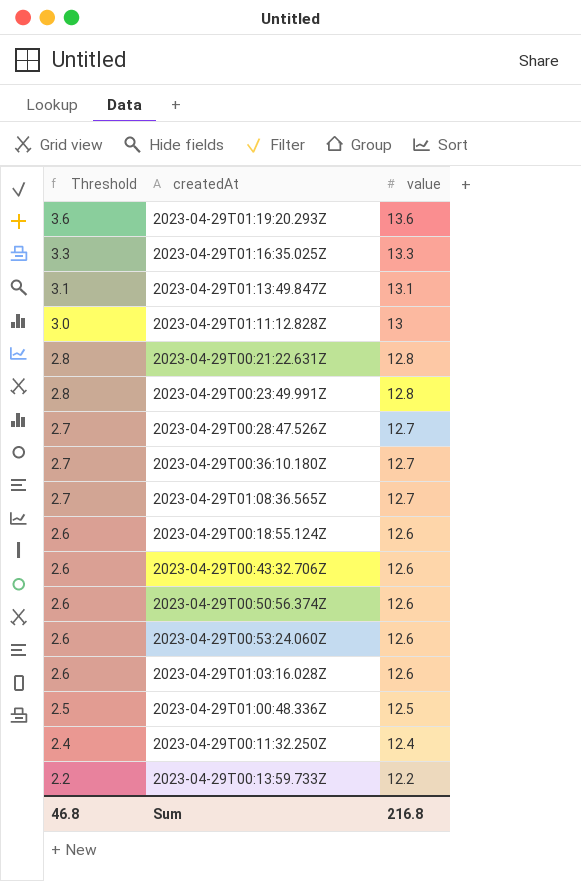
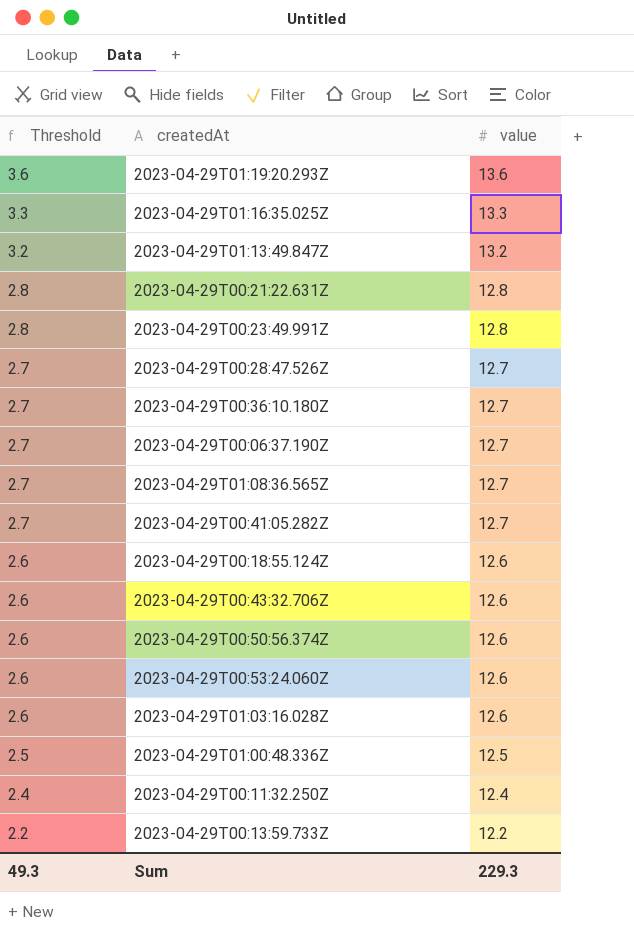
row 2023-04-29T01:11:12.828Z: 3.0 | 13 -> none
2023-04-29T01:13:49.847Z | Threshold: 3.1 -> 3.2
2023-04-29T01:13:49.847Z | value: 13.1 -> 13.2
row 2023-04-29T00:06:37.190Z: none -> 2.7 | 12.7
row 2023-04-29T00:41:05.282Z: none -> 2.7 | 12.7
Sum | Threshold: 46.8 -> 49.3
Sum | value: 216.8 -> 229.3

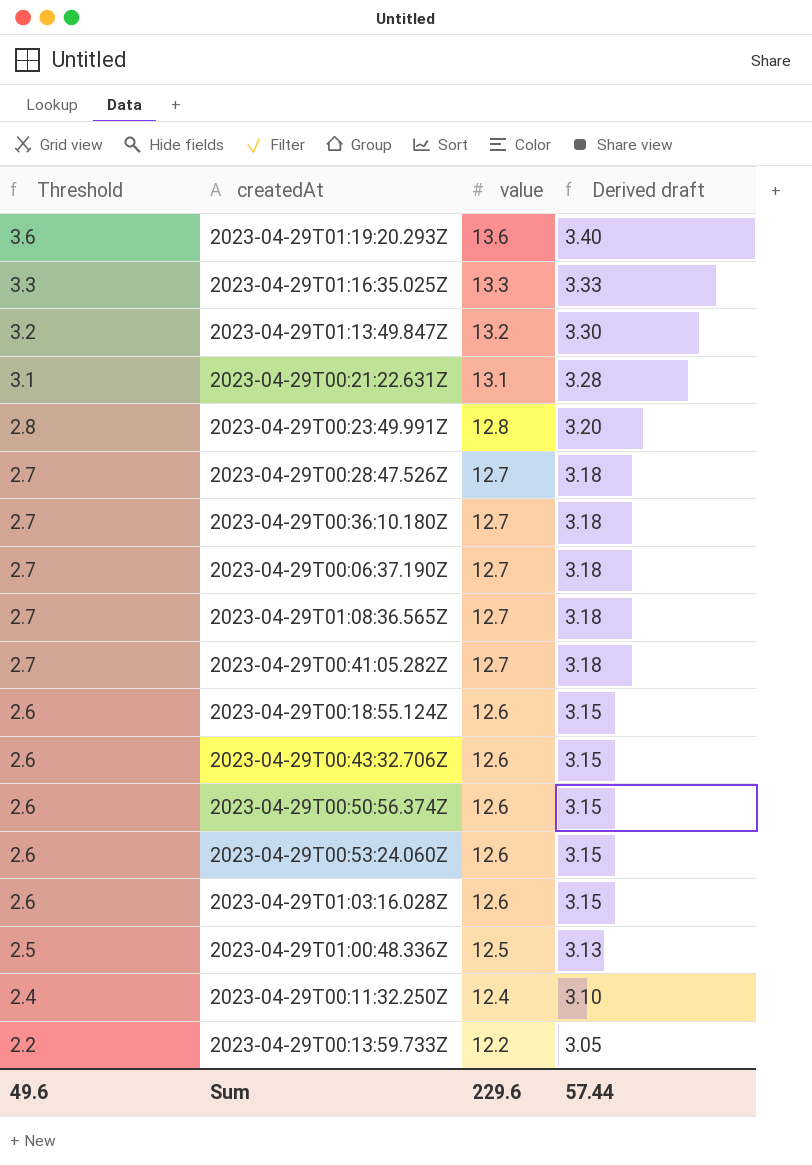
column Derived draft | formula: none -> [value] * 0.25
2023-04-29T00:21:22.631Z | Threshold: 2.8 -> 3.1
2023-04-29T00:21:22.631Z | value: 12.8 -> 13.1
Sum | Threshold: 49.3 -> 49.6
Sum | value: 229.3 -> 229.6

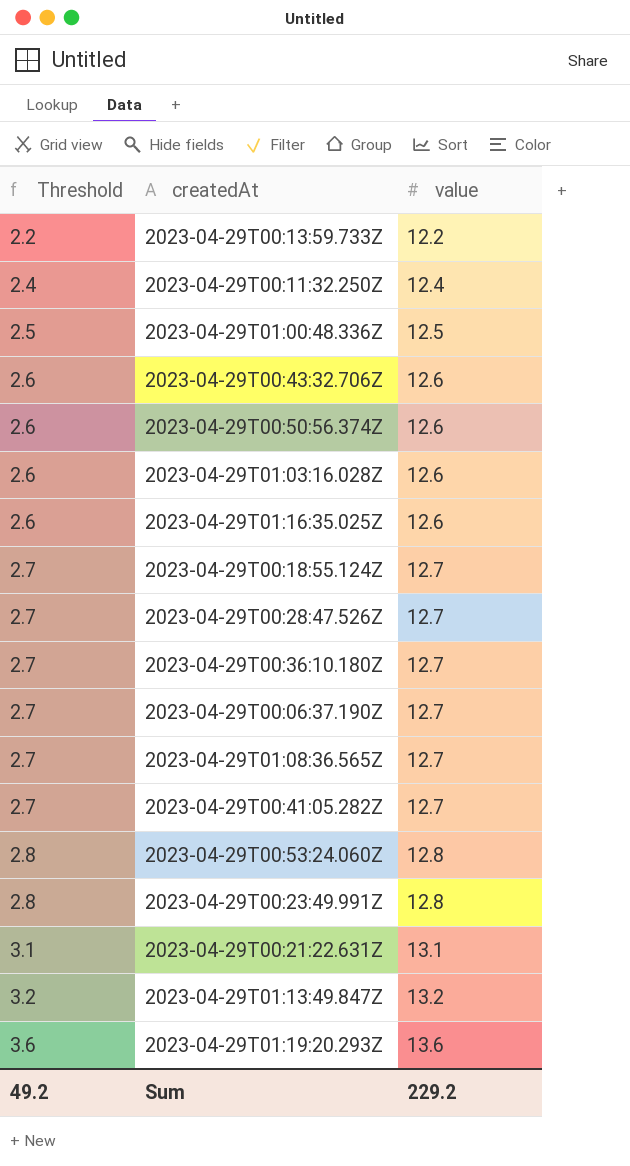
row order: Threshold descending -> Threshold ascending
column Derived draft | formula: [value] * 0.25 -> none
2023-04-29T01:16:35.025Z | Threshold: 3.3 -> 2.6
2023-04-29T01:16:35.025Z | value: 13.3 -> 12.6
2023-04-29T00:18:55.124Z | Threshold: 2.6 -> 2.7
2023-04-29T00:18:55.124Z | value: 12.6 -> 12.7
2023-04-29T00:53:24.060Z | Threshold: 2.6 -> 2.8
2023-04-29T00:53:24.060Z | value: 12.6 -> 12.8
Sum | Threshold: 49.6 -> 49.2
Sum | value: 229.6 -> 229.2

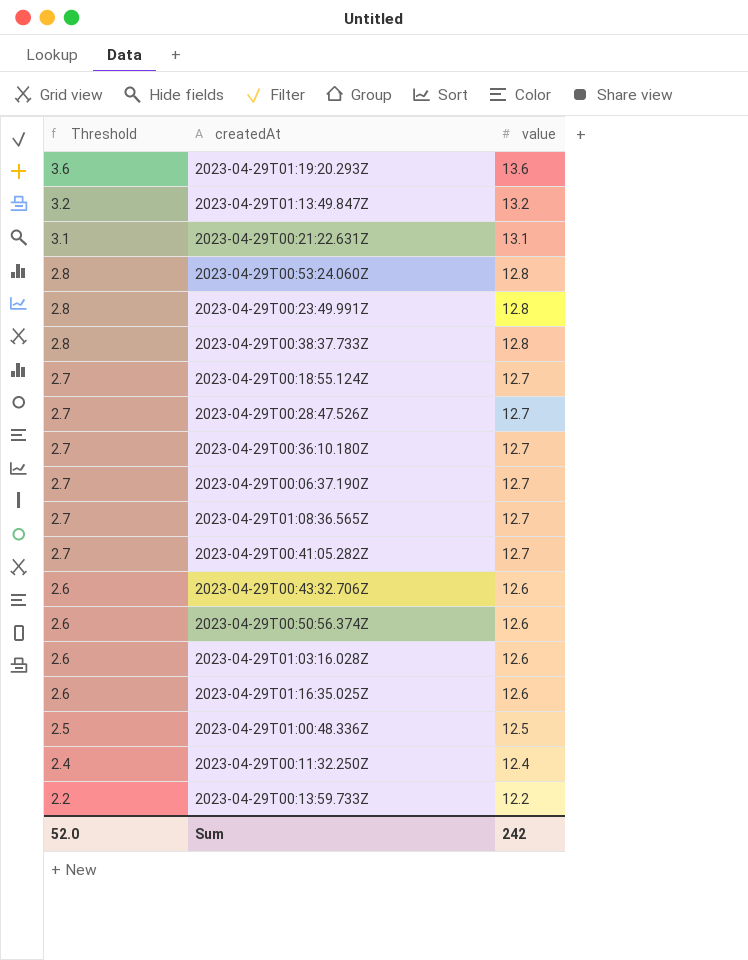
row order: Threshold ascending -> Threshold descending
row 2023-04-29T00:38:37.733Z: none -> 2.8 | 12.8
Sum | Threshold: 49.2 -> 52.0
Sum | value: 229.2 -> 242

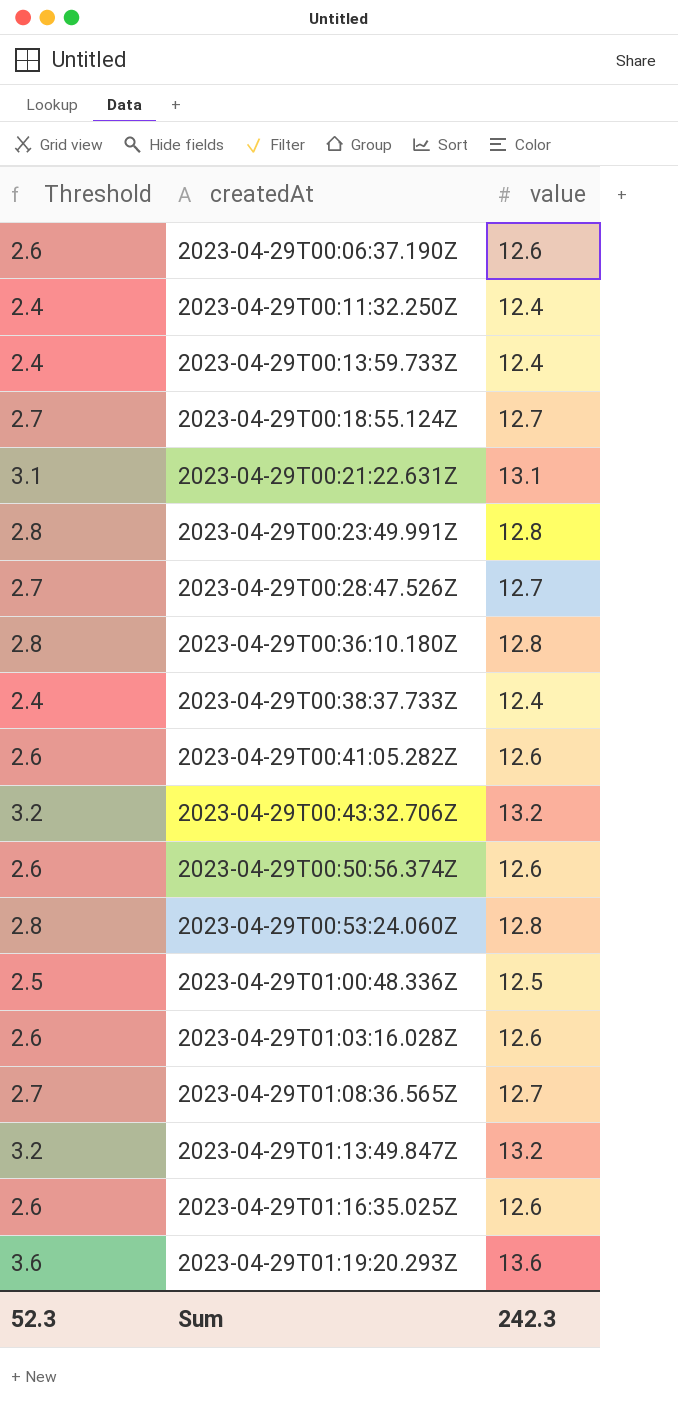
row order: Threshold descending -> createdAt ascending
2023-04-29T00:06:37.190Z | Threshold: 2.7 -> 2.6
2023-04-29T00:06:37.190Z | value: 12.7 -> 12.6
2023-04-29T00:13:59.733Z | Threshold: 2.2 -> 2.4
2023-04-29T00:13:59.733Z | value: 12.2 -> 12.4
2023-04-29T00:36:10.180Z | Threshold: 2.7 -> 2.8
2023-04-29T00:36:10.180Z | value: 12.7 -> 12.8
2023-04-29T00:38:37.733Z | Threshold: 2.8 -> 2.4
2023-04-29T00:38:37.733Z | value: 12.8 -> 12.4
2023-04-29T00:41:05.282Z | Threshold: 2.7 -> 2.6
2023-04-29T00:41:05.282Z | value: 12.7 -> 12.6
2023-04-29T00:43:32.706Z | Threshold: 2.6 -> 3.2
2023-04-29T00:43:32.706Z | value: 12.6 -> 13.2
Sum | Threshold: 52.0 -> 52.3
Sum | value: 242 -> 242.3

